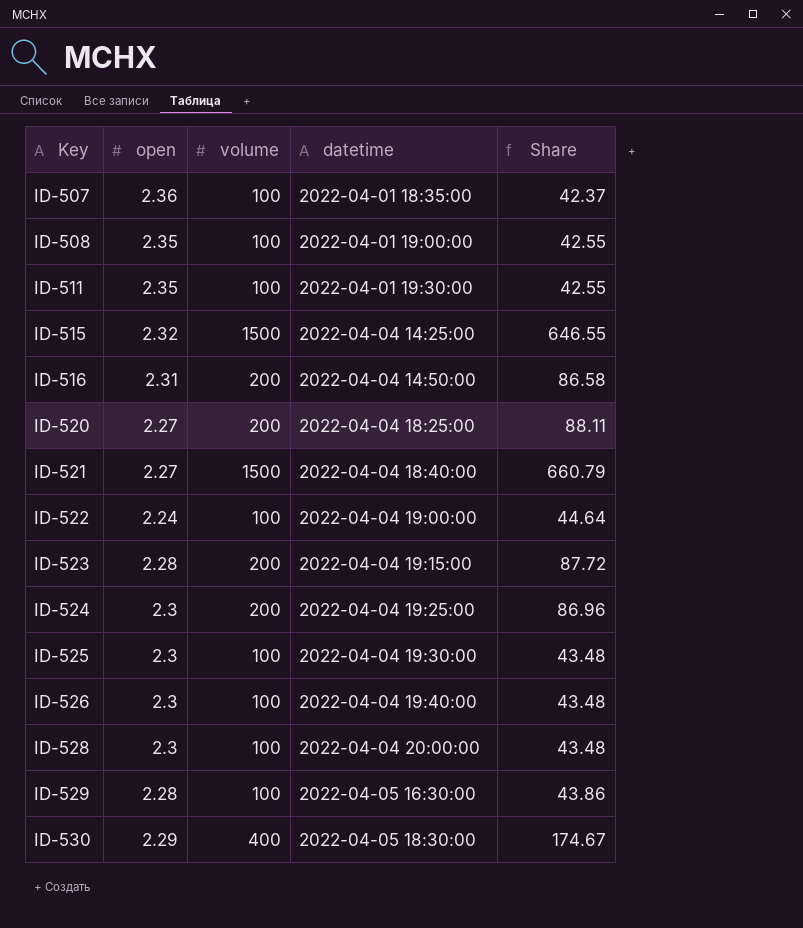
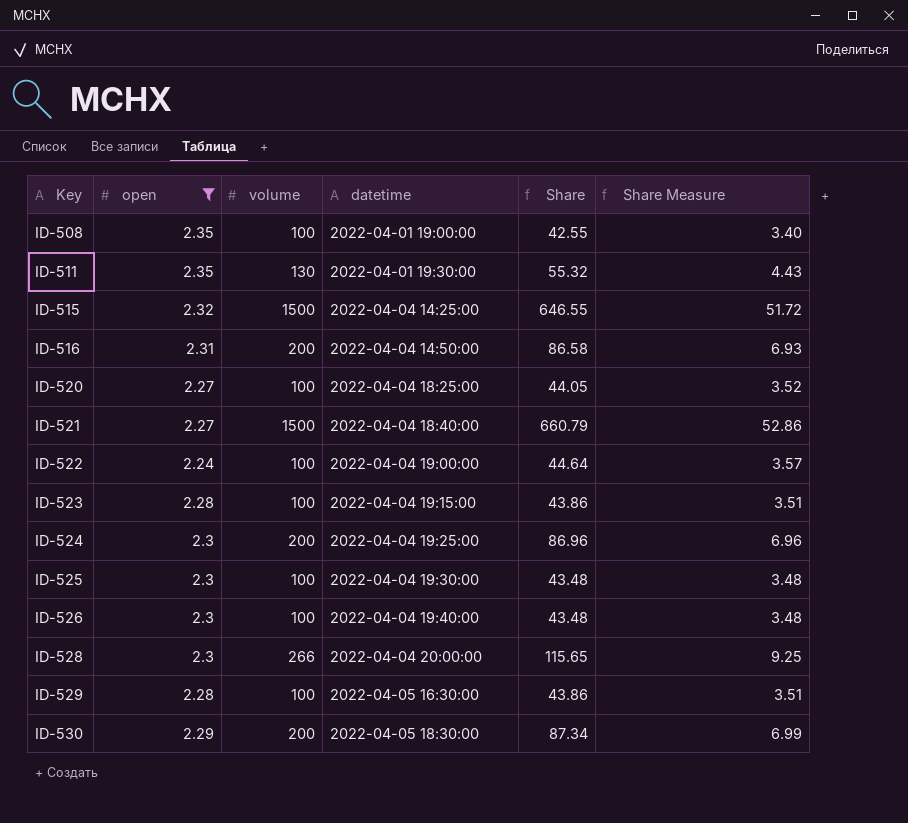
filter: none -> open != 2.36
column Share Measure | formula: none -> [Share] * 0.08
ID-511 | volume: 100 -> 130
ID-511 | Share: 42.55 -> 55.32
ID-520 | volume: 200 -> 100
ID-520 | Share: 88.11 -> 44.05
ID-523 | volume: 200 -> 100
ID-523 | Share: 87.72 -> 43.86
ID-528 | volume: 100 -> 266
ID-528 | Share: 43.48 -> 115.65
ID-530 | volume: 400 -> 200
ID-530 | Share: 174.67 -> 87.34

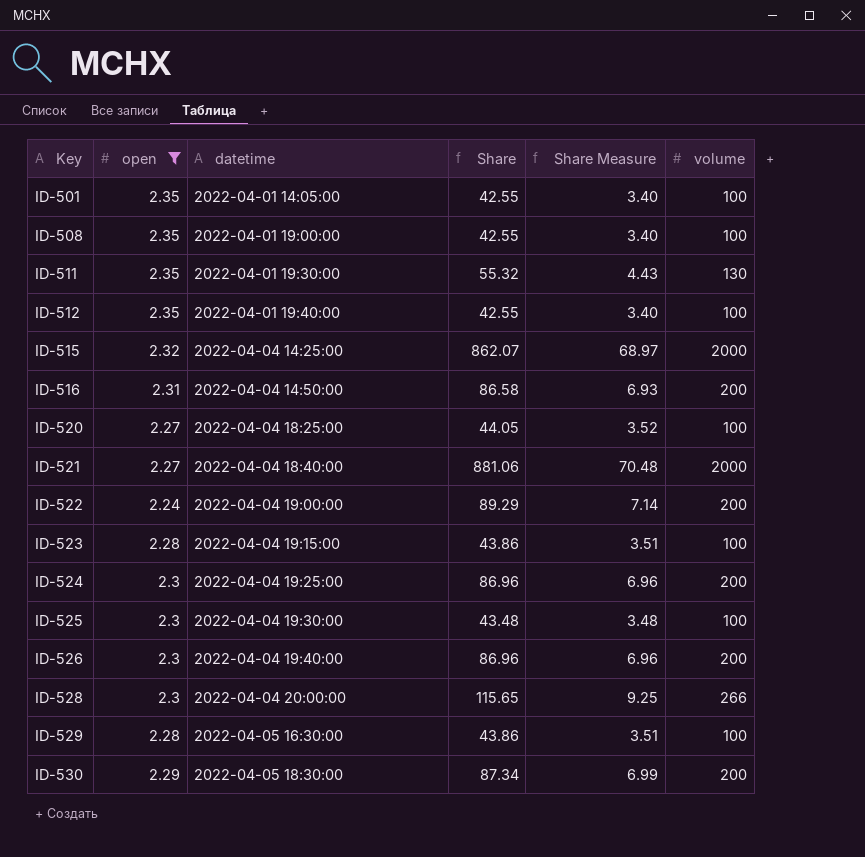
column volume | position: 3 -> 6
row ID-501: none -> 2.35 | 2022-04-01 14:05:00 | 42.55 | 3.40 | 100
row ID-512: none -> 2.35 | 2022-04-01 19:40:00 | 42.55 | 3.40 | 100
ID-515 | Share: 646.55 -> 862.07
ID-515 | Share Measure: 51.72 -> 68.97
ID-515 | volume: 1500 -> 2000
ID-521 | Share: 660.79 -> 881.06
ID-521 | Share Measure: 52.86 -> 70.48
ID-521 | volume: 1500 -> 2000
ID-522 | Share: 44.64 -> 89.29
ID-522 | Share Measure: 3.57 -> 7.14
ID-522 | volume: 100 -> 200
ID-526 | Share: 43.48 -> 86.96
ID-526 | Share Measure: 3.48 -> 6.96
ID-526 | volume: 100 -> 200

